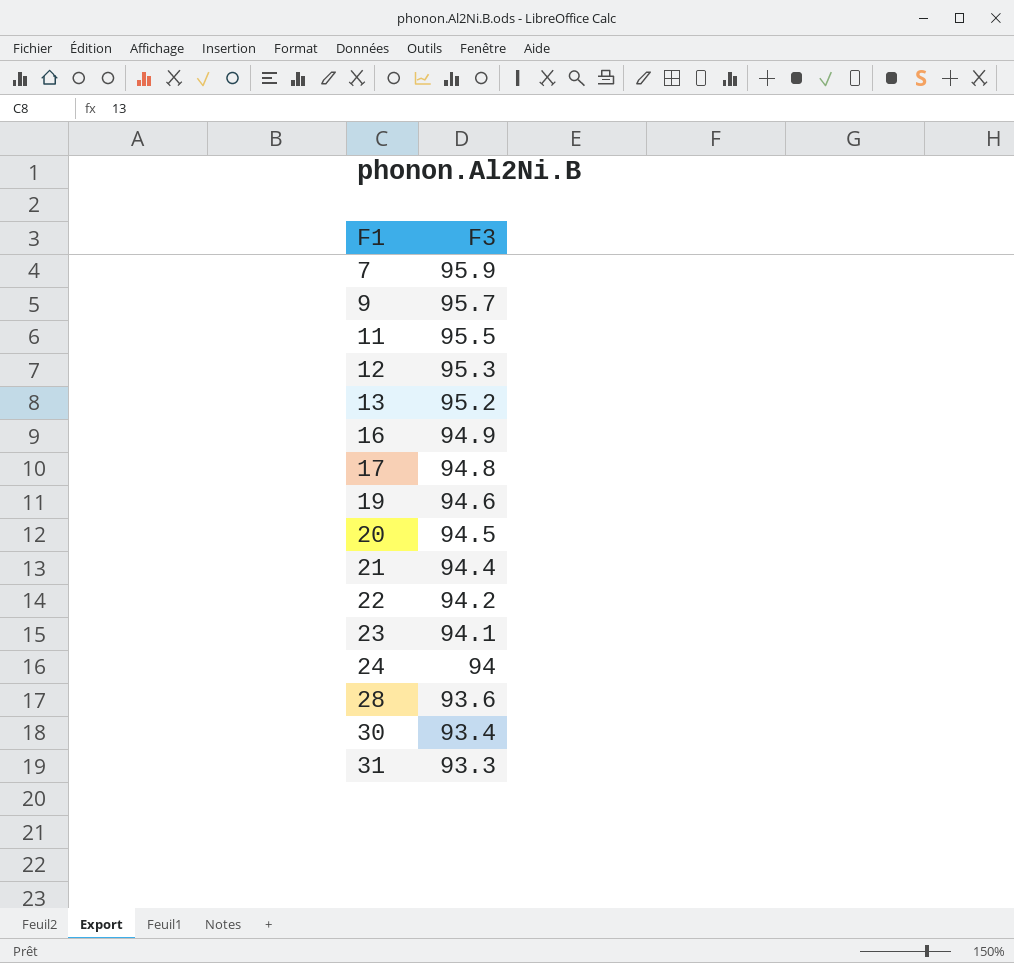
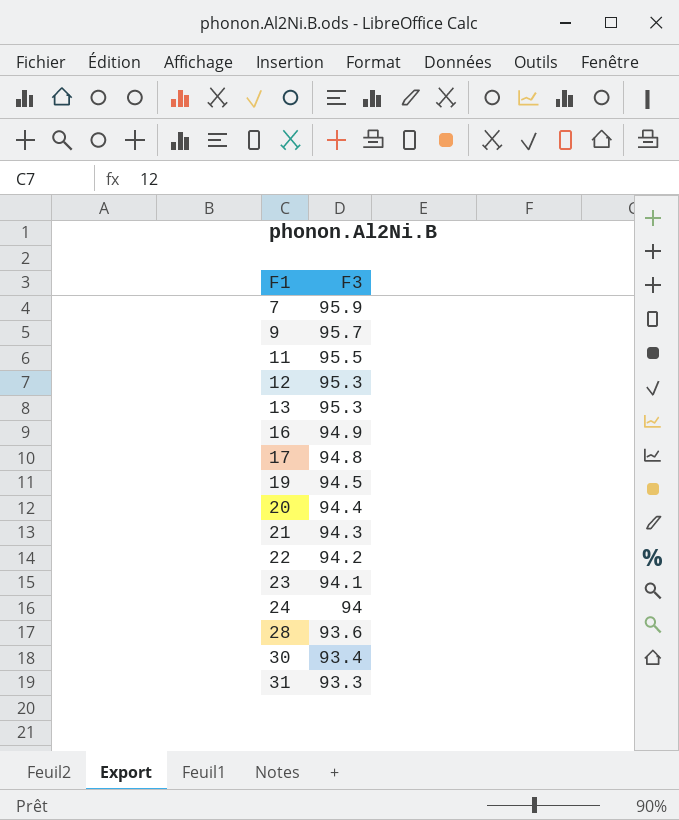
13 | F3: 95.2 -> 95.3
19 | F3: 94.6 -> 94.5
20 | F3: 94.5 -> 94.4
21 | F3: 94.4 -> 94.3

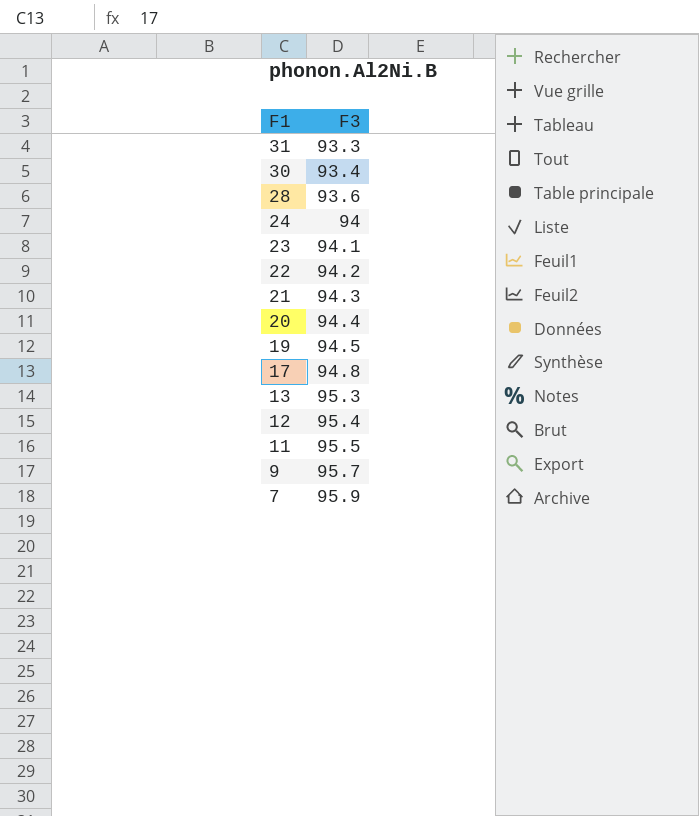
row order: F1 ascending -> F1 descending
row 16: 94.9 -> none
12 | F3: 95.3 -> 95.4

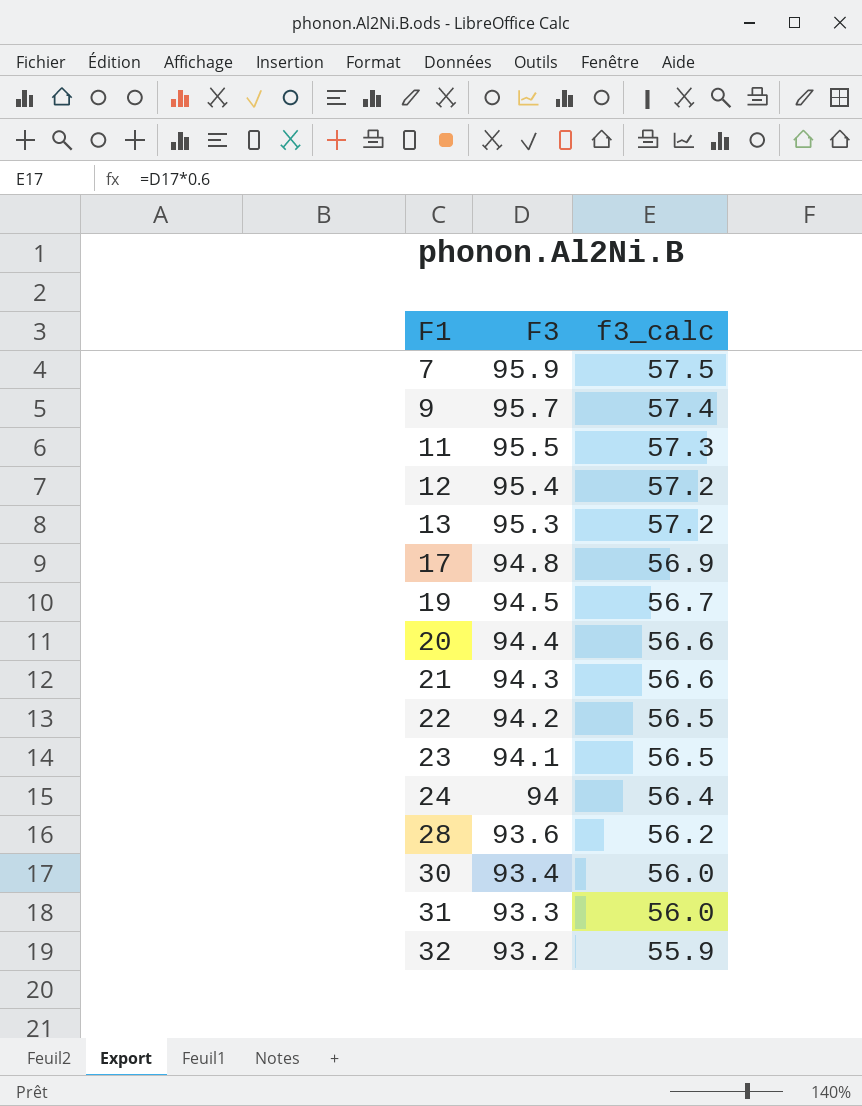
row order: F1 descending -> F1 ascending
column f3_calc | formula: none -> [F3] * 0.6
row 32: none -> 93.2 | 55.9

